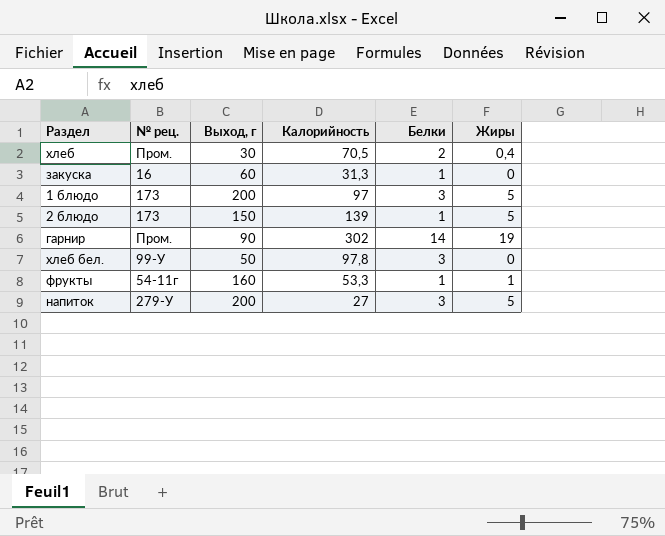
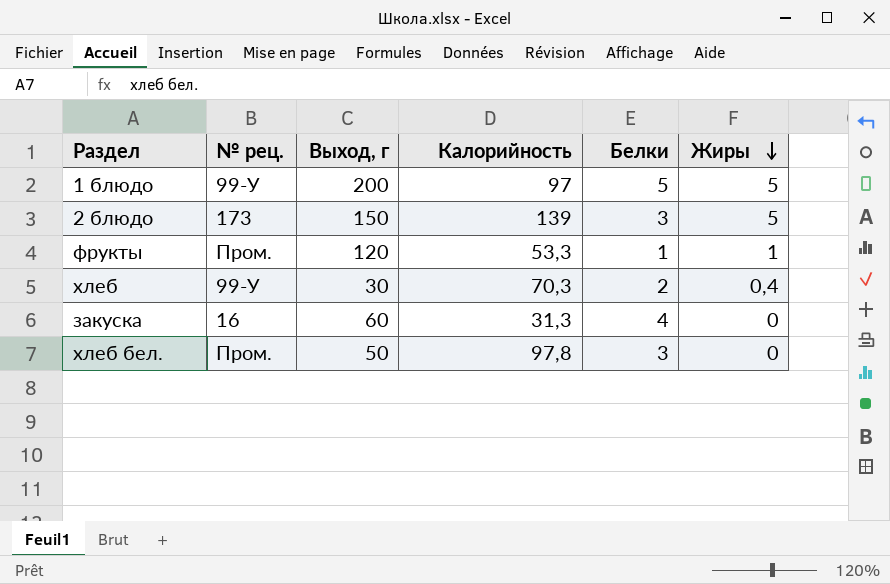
row order: none -> Жиры descending
row гарнир: Пром. | 90 | 302 | 14 | 19 -> none
row напиток: 279-У | 200 | 27 | 3 | 5 -> none
1 блюдо | № рец.: 173 -> 99-У
1 блюдо | Белки: 3 -> 5
2 блюдо | Белки: 1 -> 3
фрукты | № рец.: 54-11г -> Пром.
фрукты | Выход, г: 160 -> 120
хлеб | № рец.: Пром. -> 99-У
хлеб | Калорийность: 70,5 -> 70,3
закуска | Белки: 1 -> 4
хлеб бел. | № рец.: 99-У -> Пром.

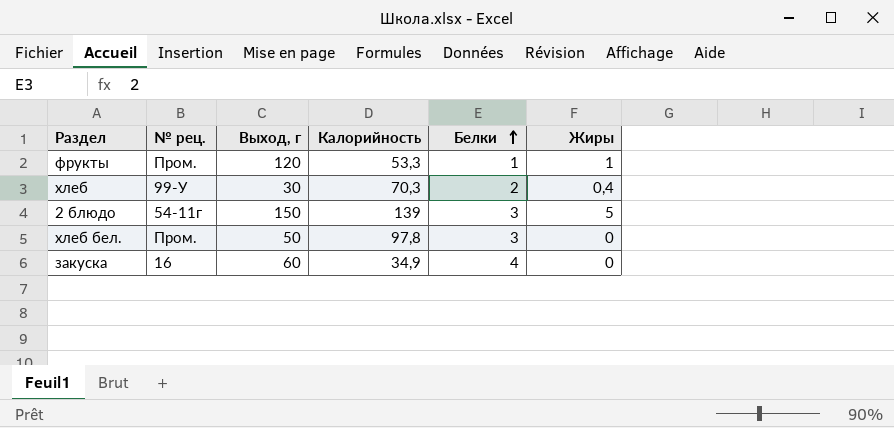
row order: Жиры descending -> Белки ascending
row 1 блюдо: 99-У | 200 | 97 | 5 | 5 -> none
2 блюдо | № рец.: 173 -> 54-11г
закуска | Калорийность: 31,3 -> 34,9

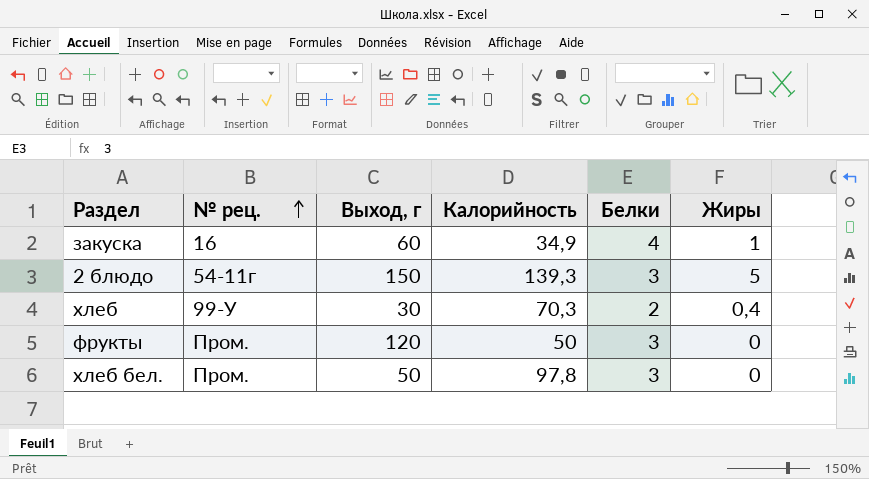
row order: Белки ascending -> № рец. ascending
закуска | Жиры: 0 -> 1
2 блюдо | Калорийность: 139 -> 139,3
фрукты | Калорийность: 53,3 -> 50
фрукты | Белки: 1 -> 3
фрукты | Жиры: 1 -> 0

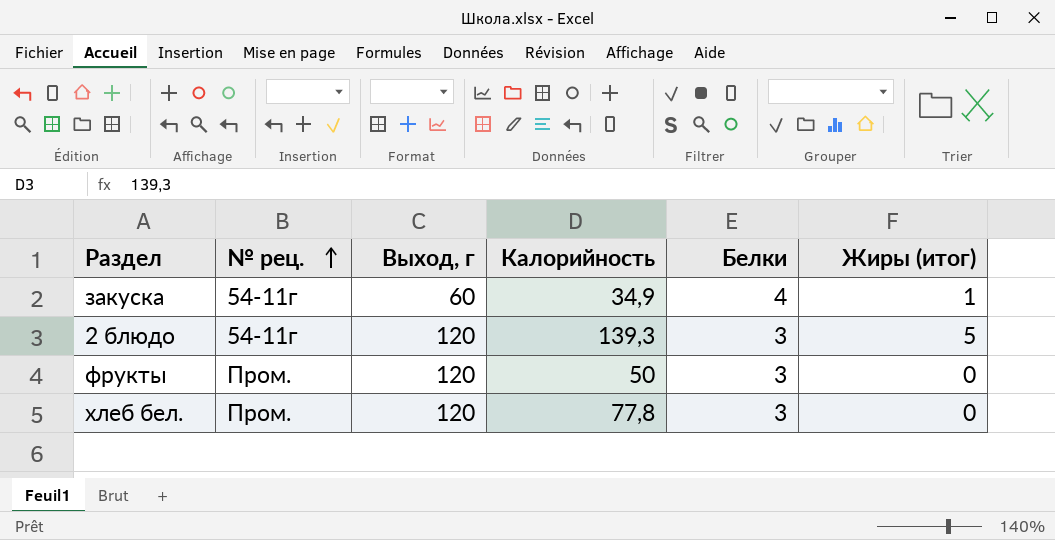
column name: Жиры -> Жиры (итог)
row хлеб: 99-У | 30 | 70,3 | 2 | 0,4 -> none
закуска | № рец.: 16 -> 54-11г
2 блюдо | Выход, г: 150 -> 120
хлеб бел. | Выход, г: 50 -> 120
хлеб бел. | Калорийность: 97,8 -> 77,8

